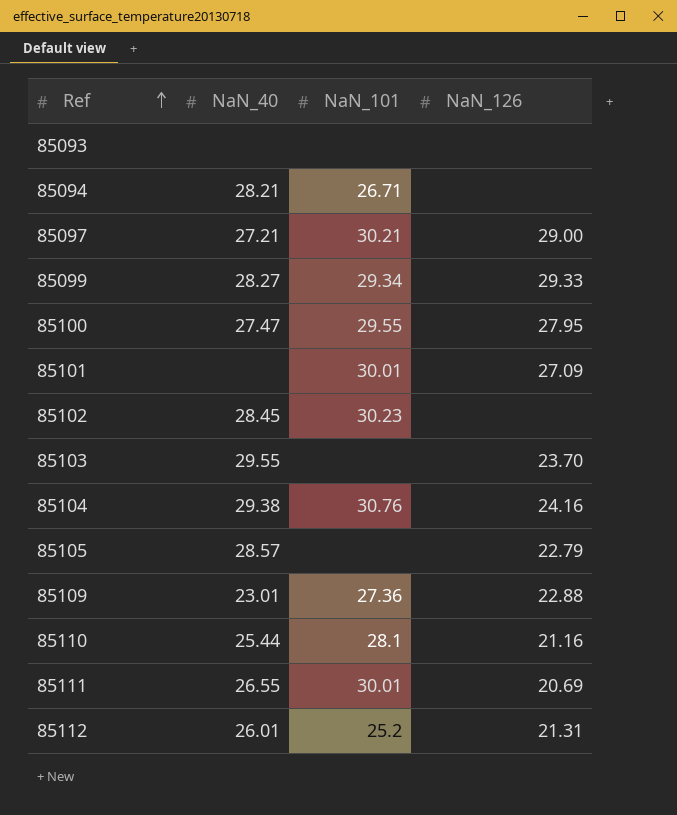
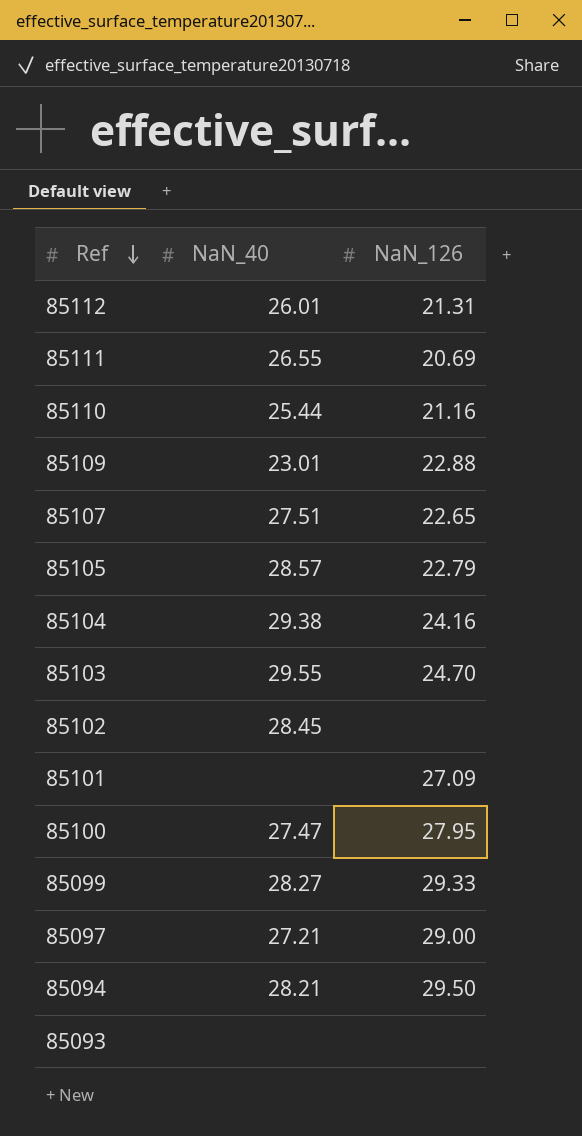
row order: Ref ascending -> Ref descending
column NaN_101 | position: 3 -> none
row 85107: none -> 27.51 | 22.65
85103 | NaN_126: 23.70 -> 24.70
85094 | NaN_126: none -> 29.50

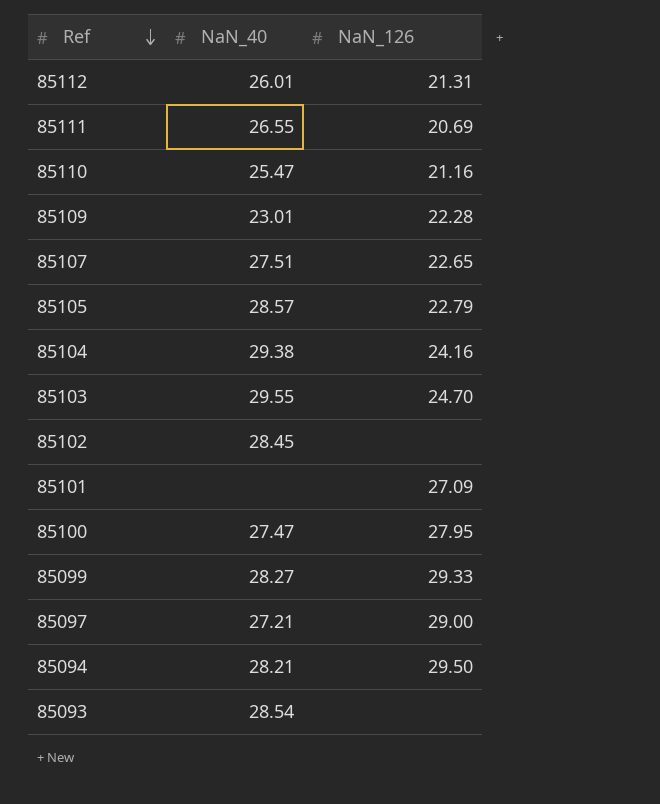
85110 | NaN_40: 25.44 -> 25.47
85109 | NaN_126: 22.88 -> 22.28
85093 | NaN_40: none -> 28.54

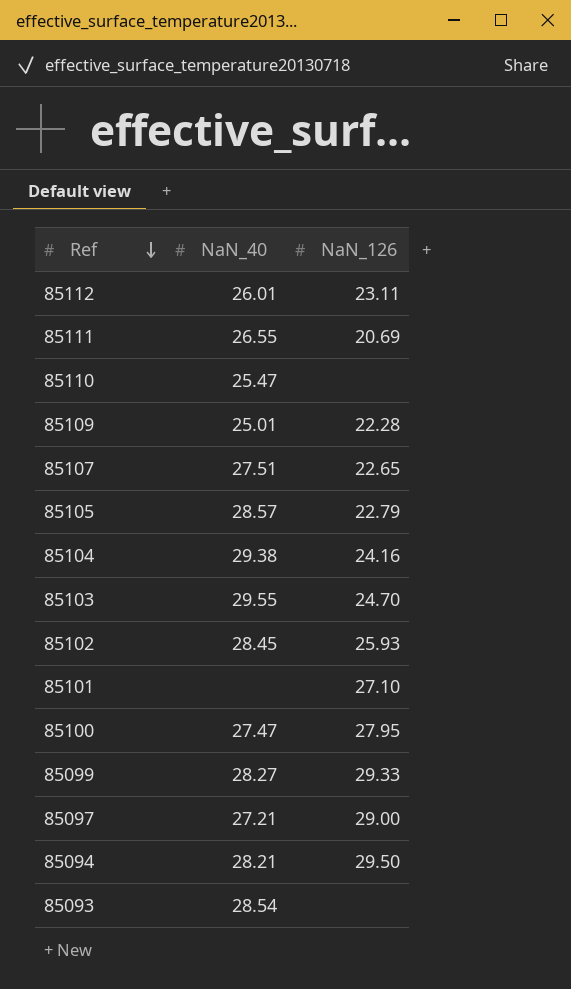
85112 | NaN_126: 21.31 -> 23.11
85110 | NaN_126: 21.16 -> none
85109 | NaN_40: 23.01 -> 25.01
85102 | NaN_126: none -> 25.93
85101 | NaN_126: 27.09 -> 27.10

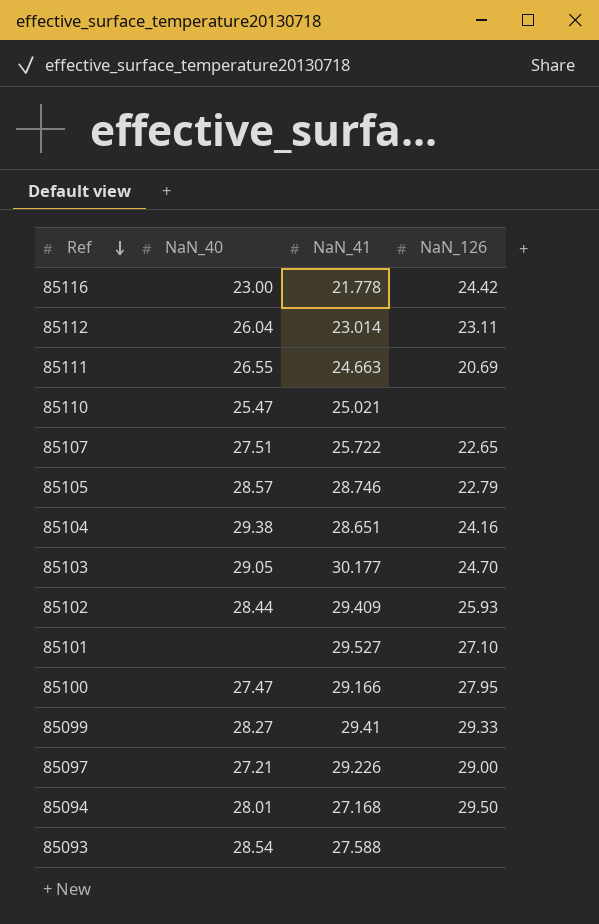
column NaN_41 | position: none -> 3
row 85109: 25.01 | 22.28 -> none
row 85116: none -> 23.00 | 21.778 | 24.42
85112 | NaN_40: 26.01 -> 26.04
85103 | NaN_40: 29.55 -> 29.05
85102 | NaN_40: 28.45 -> 28.44
85094 | NaN_40: 28.21 -> 28.01

